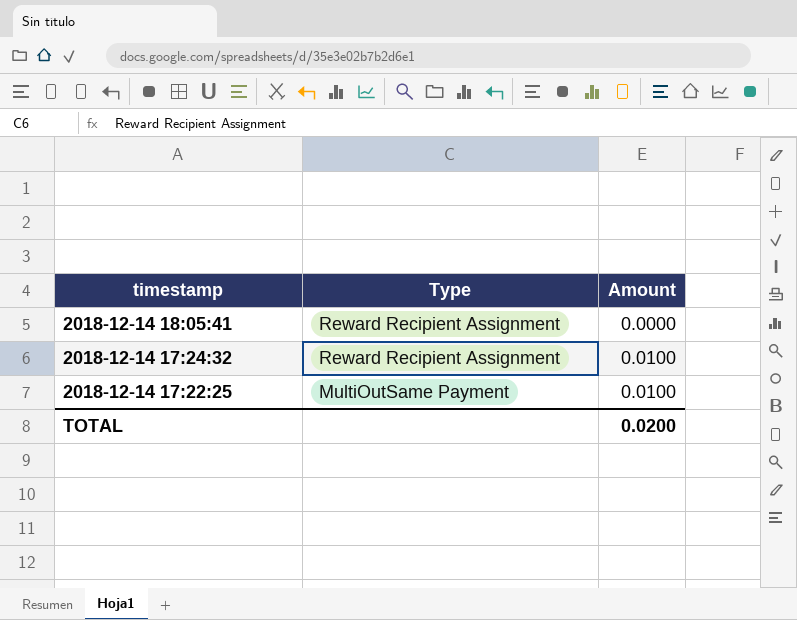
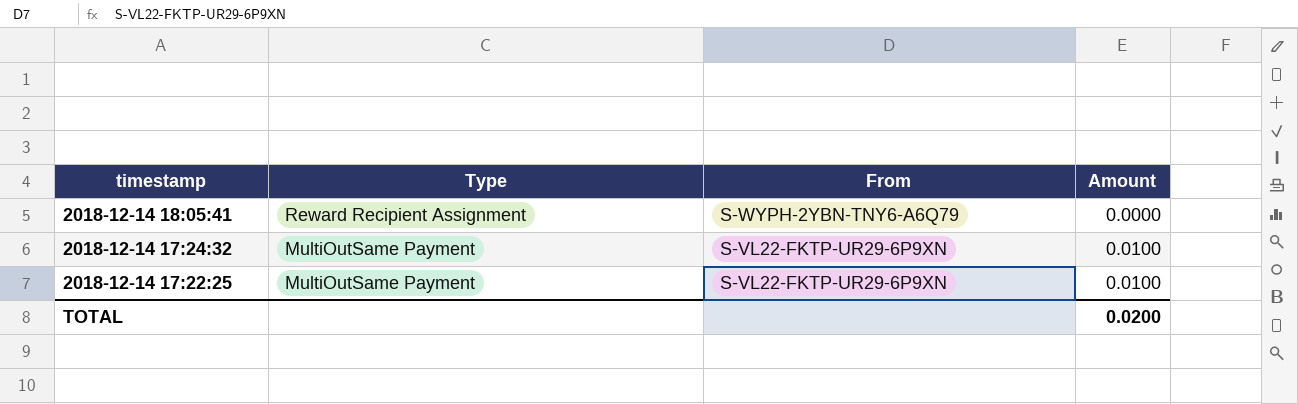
column From | position: none -> 3
2018-12-14 17:24:32 | Type: Reward Recipient Assignment -> MultiOutSame Payment

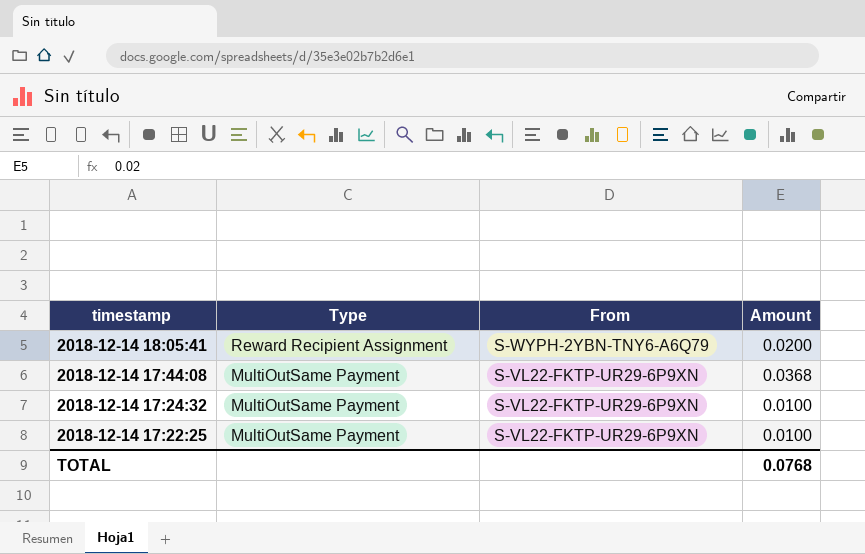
2018-12-14 18:05:41 | Amount: 0.0000 -> 0.0200
row 2018-12-14 17:44:08: none -> MultiOutSame Payment | S-VL22-FKTP-UR29-6P9XN | 0.0368
TOTAL | Amount: 0.0200 -> 0.0768

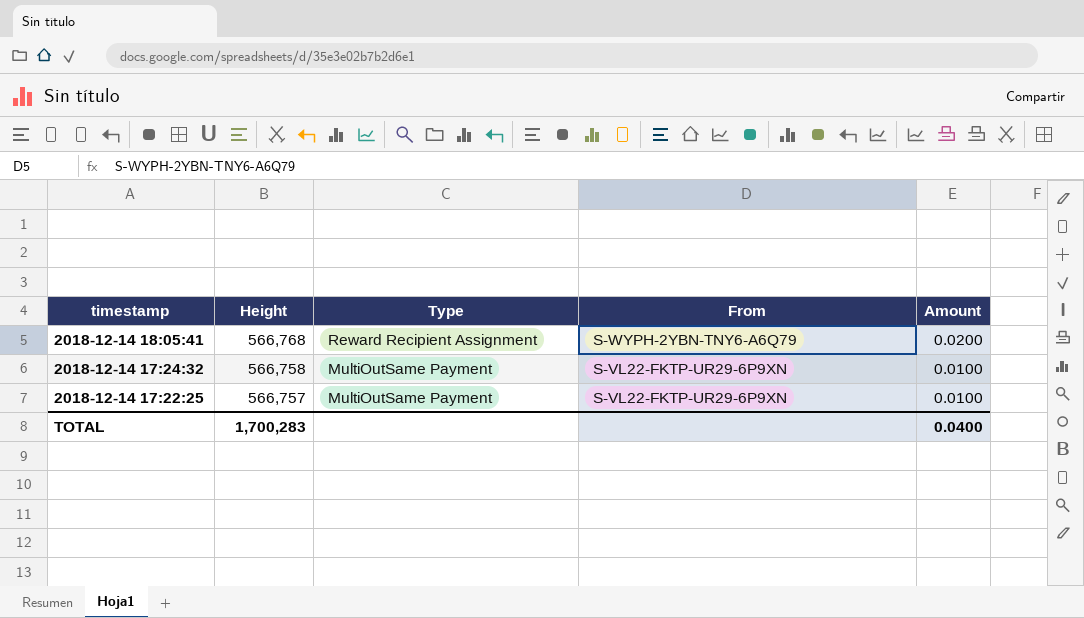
column Height | position: none -> 2
row 2018-12-14 17:44:08: MultiOutSame Payment | S-VL22-FKTP-UR29-6P9XN | 0.0368 -> none
TOTAL | Amount: 0.0768 -> 0.0400

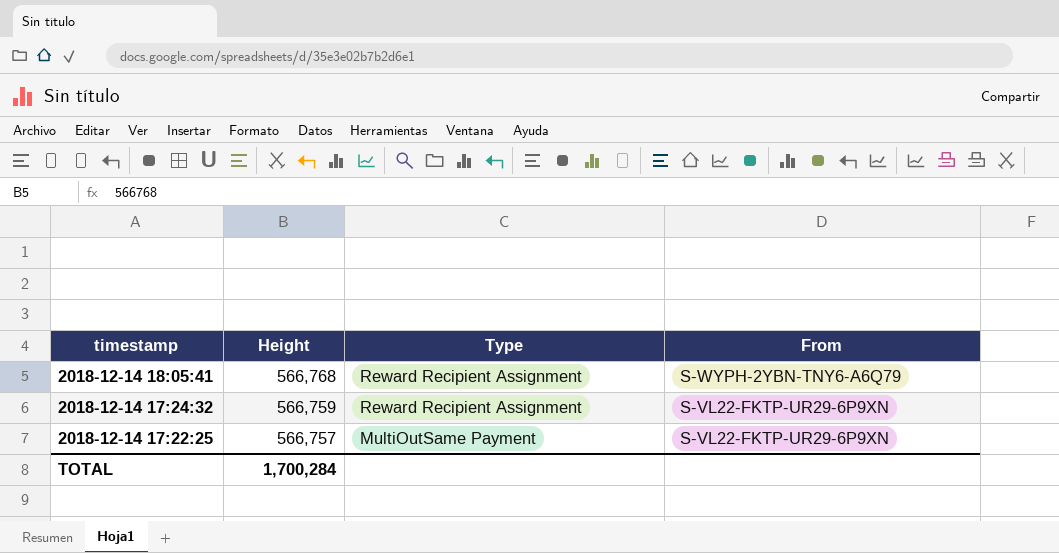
column Amount | position: 5 -> none
2018-12-14 17:24:32 | Height: 566,758 -> 566,759
2018-12-14 17:24:32 | Type: MultiOutSame Payment -> Reward Recipient Assignment
TOTAL | Height: 1,700,283 -> 1,700,284

